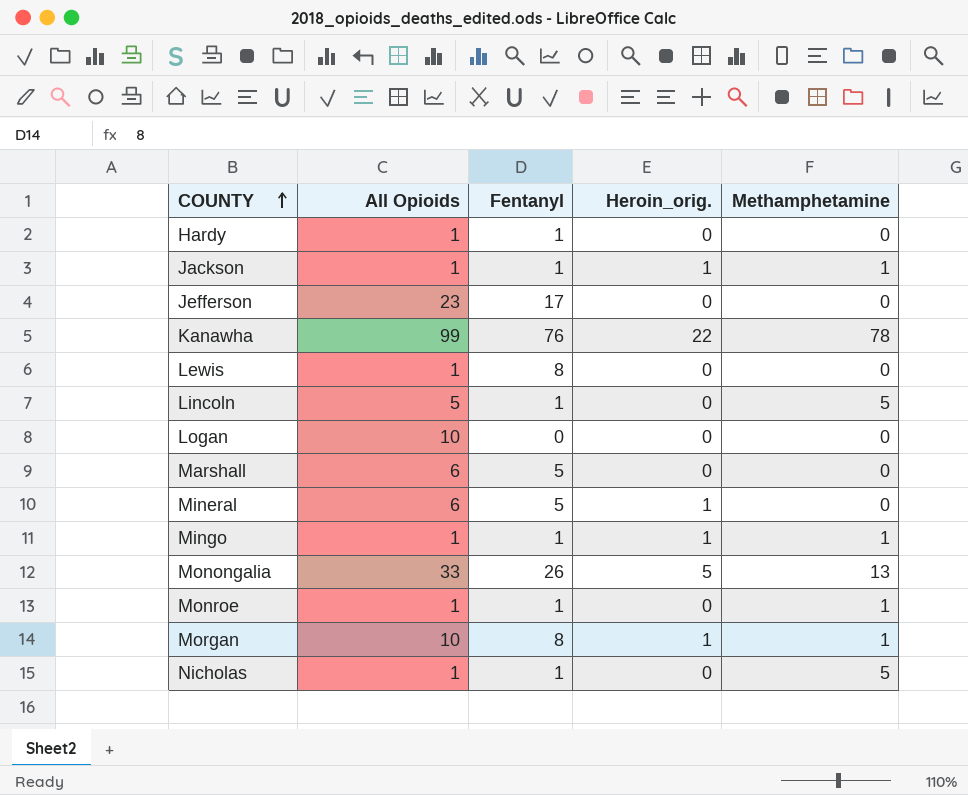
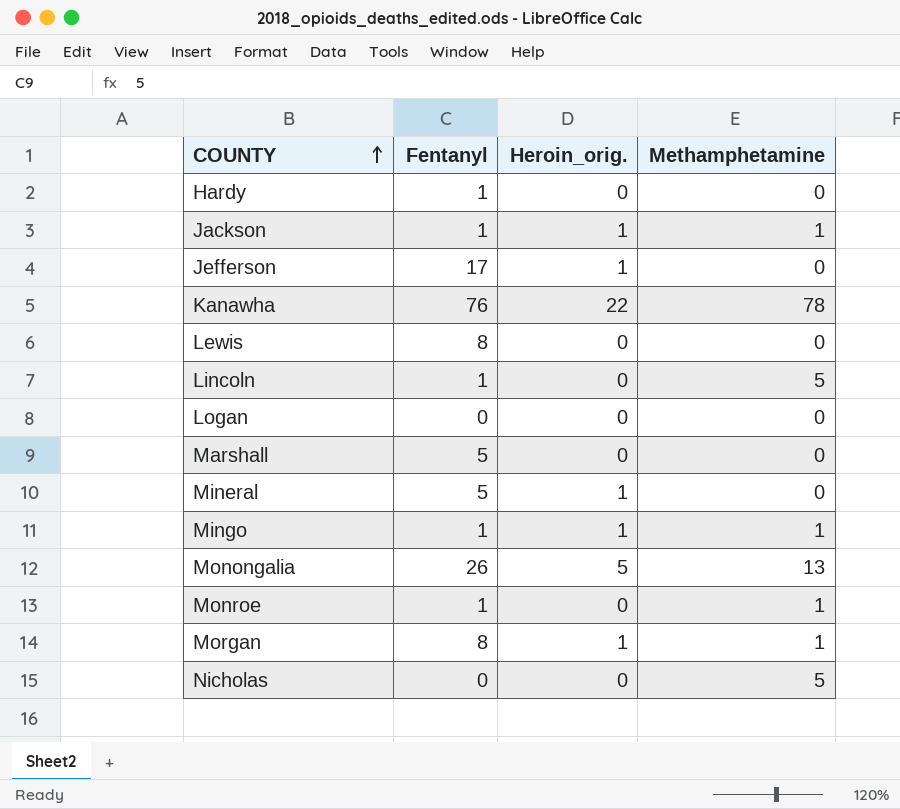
column All Opioids | position: 2 -> none
Jefferson | Heroin_orig.: 0 -> 1
Nicholas | Fentanyl: 1 -> 0

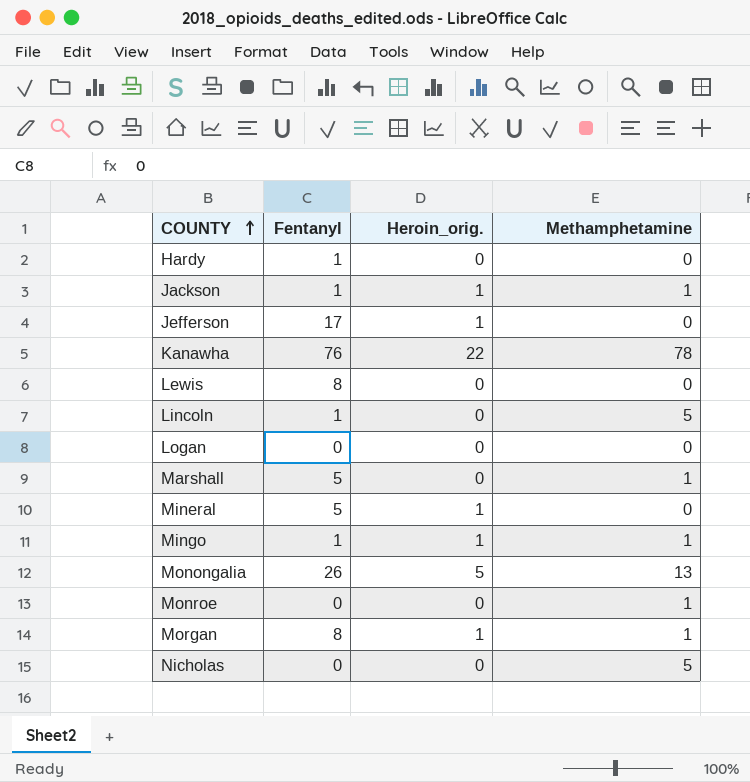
Marshall | Methamphetamine: 0 -> 1
Monroe | Fentanyl: 1 -> 0

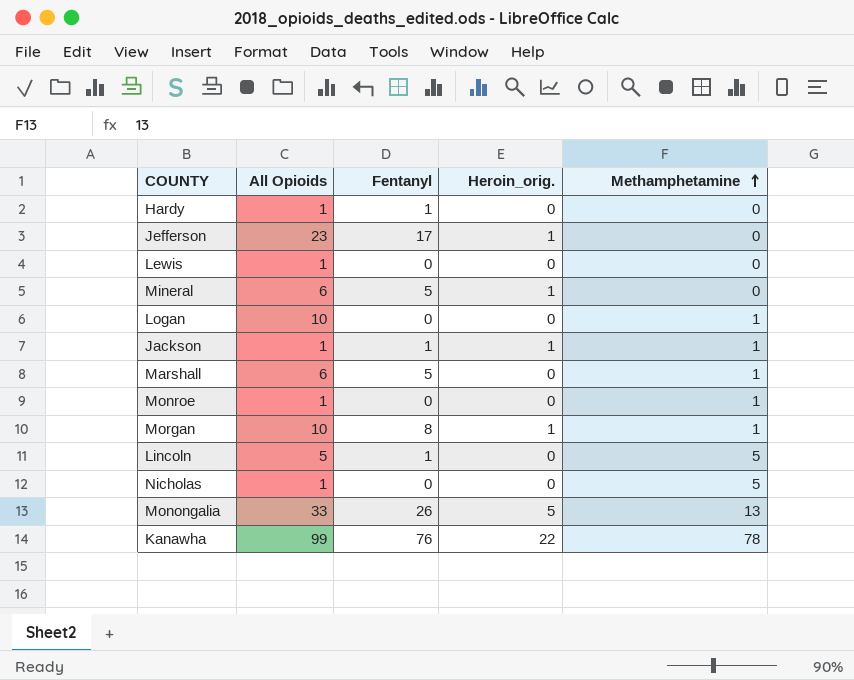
row order: COUNTY ascending -> Methamphetamine ascending
column All Opioids | position: none -> 2
row Mingo: 1 | 1 | 1 -> none
Lewis | Fentanyl: 8 -> 0
Logan | Methamphetamine: 0 -> 1

